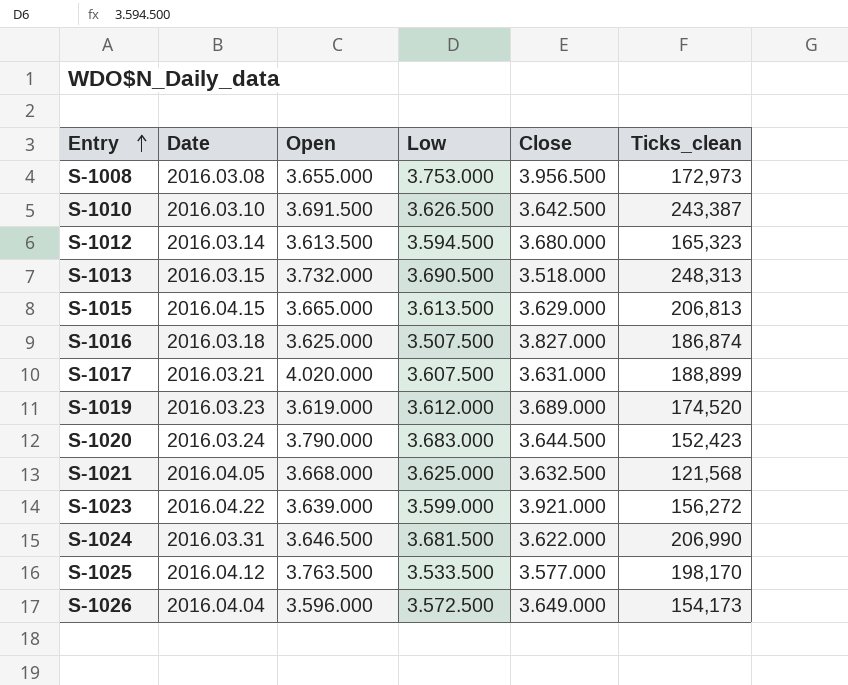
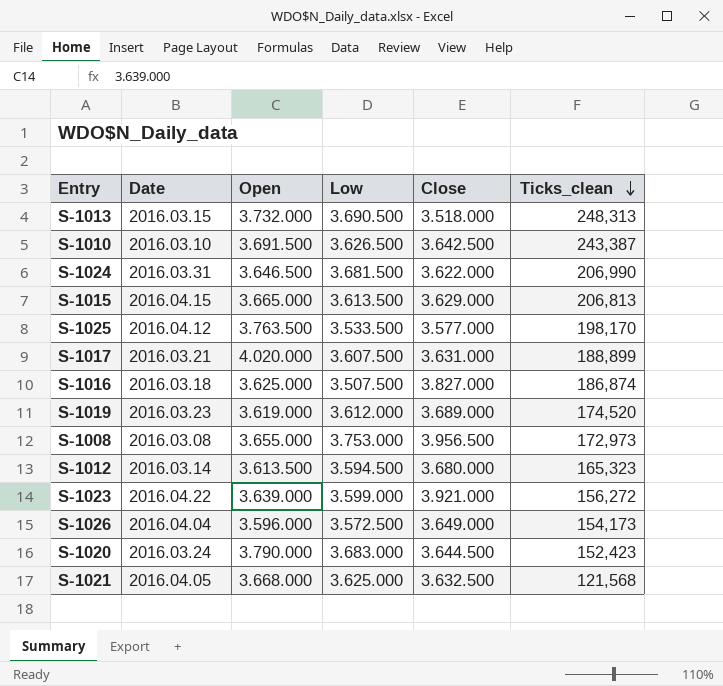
row order: Entry ascending -> Ticks_clean descending

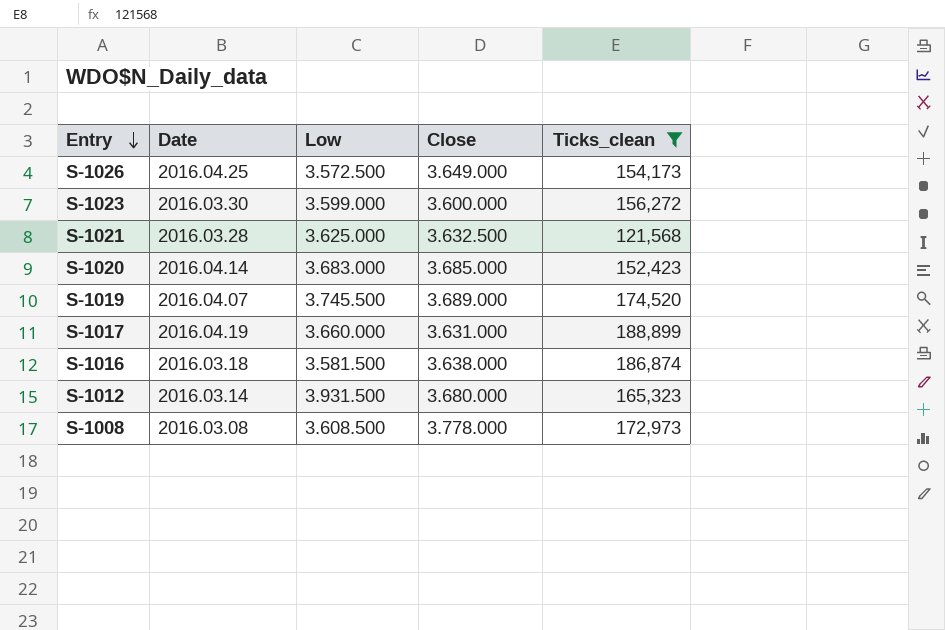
filter: none -> Ticks_clean <= 188,899
row order: Ticks_clean descending -> Entry descending
column Open | position: 3 -> none
S-1026 | Date: 2016.04.04 -> 2016.04.25
S-1023 | Date: 2016.04.22 -> 2016.03.30
S-1023 | Close: 3.921.000 -> 3.600.000
S-1021 | Date: 2016.04.05 -> 2016.03.28
S-1020 | Date: 2016.03.24 -> 2016.04.14
S-1020 | Close: 3.644.500 -> 3.685.000
S-1019 | Date: 2016.03.23 -> 2016.04.07
S-1019 | Low: 3.612.000 -> 3.745.500
S-1017 | Date: 2016.03.21 -> 2016.04.19
S-1017 | Low: 3.607.500 -> 3.660.000
S-1016 | Low: 3.507.500 -> 3.581.500
S-1016 | Close: 3.827.000 -> 3.638.000
S-1012 | Low: 3.594.500 -> 3.931.500
S-1008 | Low: 3.753.000 -> 3.608.500
S-1008 | Close: 3.956.500 -> 3.778.000

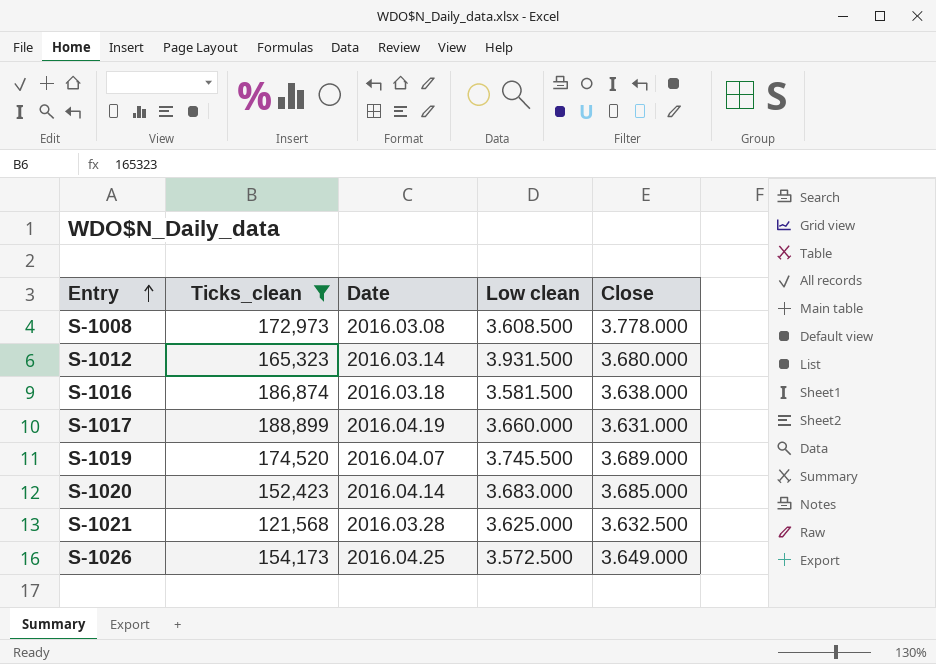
row order: Entry descending -> Entry ascending
column Ticks_clean | position: 5 -> 2
column name: Low -> Low clean
row S-1023: 2016.03.30 | 3.599.000 | 3.600.000 | 156,272 -> none

